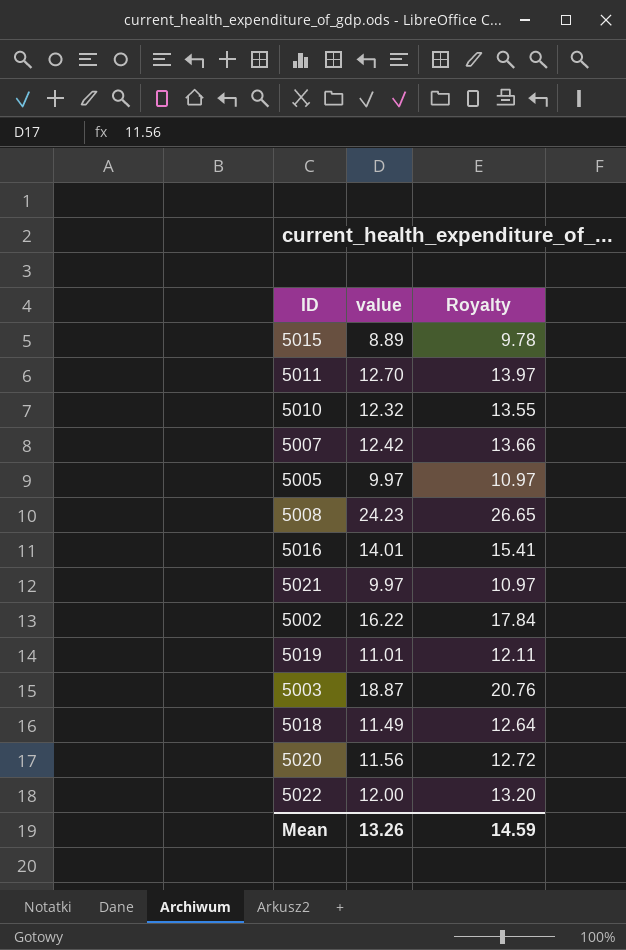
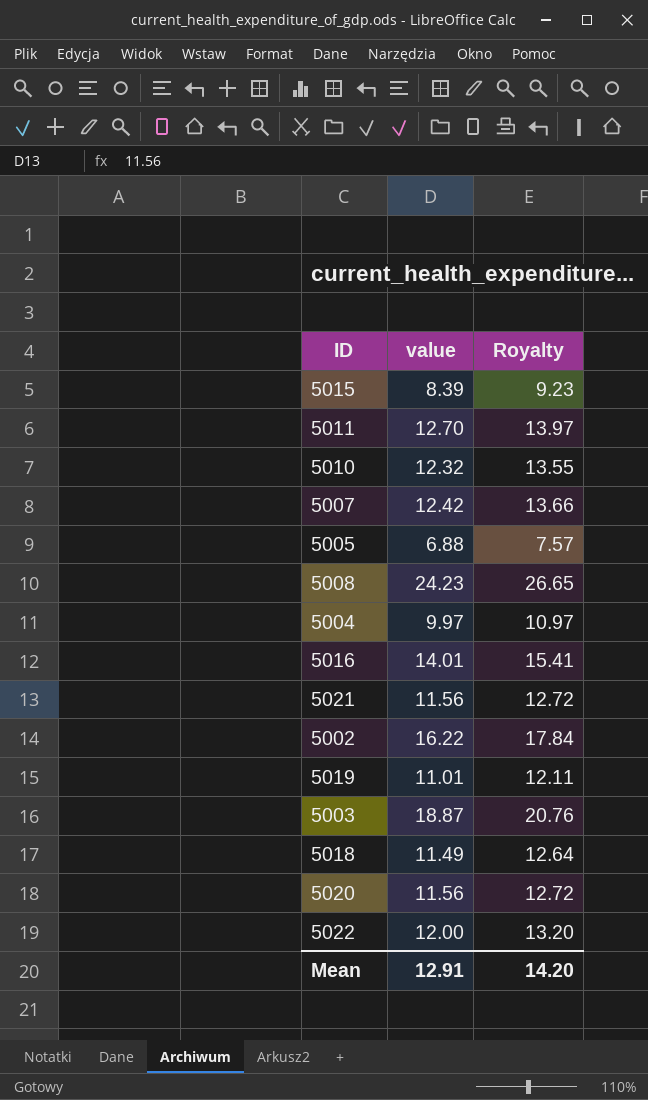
5015 | value: 8.89 -> 8.39
5015 | Royalty: 9.78 -> 9.23
5005 | value: 9.97 -> 6.88
5005 | Royalty: 10.97 -> 7.57
row 5004: none -> 9.97 | 10.97
5021 | value: 9.97 -> 11.56
5021 | Royalty: 10.97 -> 12.72
Mean | value: 13.26 -> 12.91
Mean | Royalty: 14.59 -> 14.20

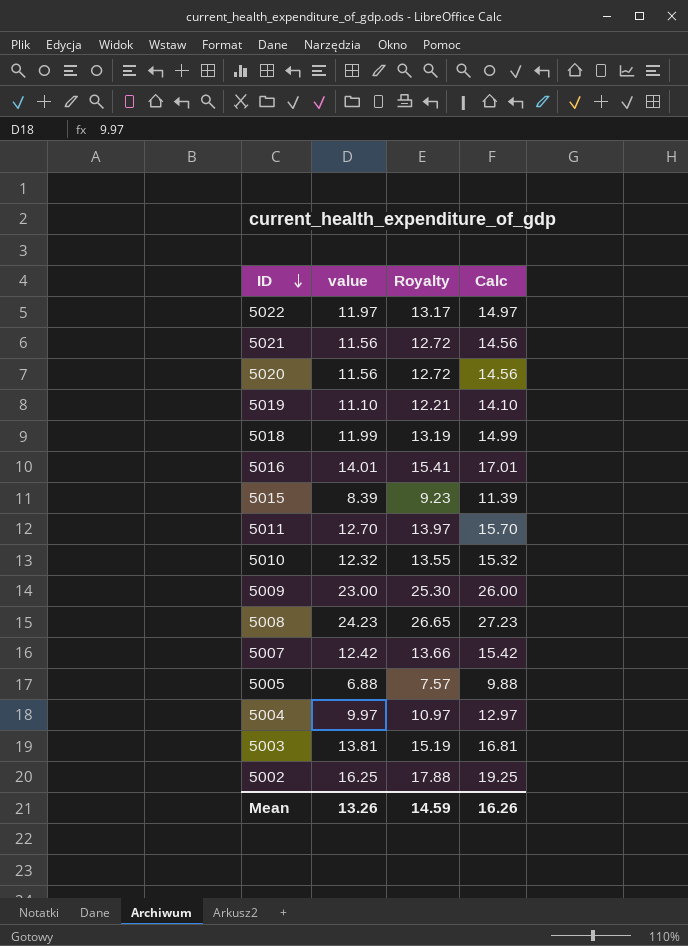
row order: none -> ID descending
column Calc | formula: none -> [value] + 3
5022 | value: 12.00 -> 11.97
5022 | Royalty: 13.20 -> 13.17
5019 | value: 11.01 -> 11.10
5019 | Royalty: 12.11 -> 12.21
5018 | value: 11.49 -> 11.99
5018 | Royalty: 12.64 -> 13.19
row 5009: none -> 23.00 | 25.30 | 26.00
5003 | value: 18.87 -> 13.81
5003 | Royalty: 20.76 -> 15.19
5002 | value: 16.22 -> 16.25
5002 | Royalty: 17.84 -> 17.88
Mean | value: 12.91 -> 13.26
Mean | Royalty: 14.20 -> 14.59

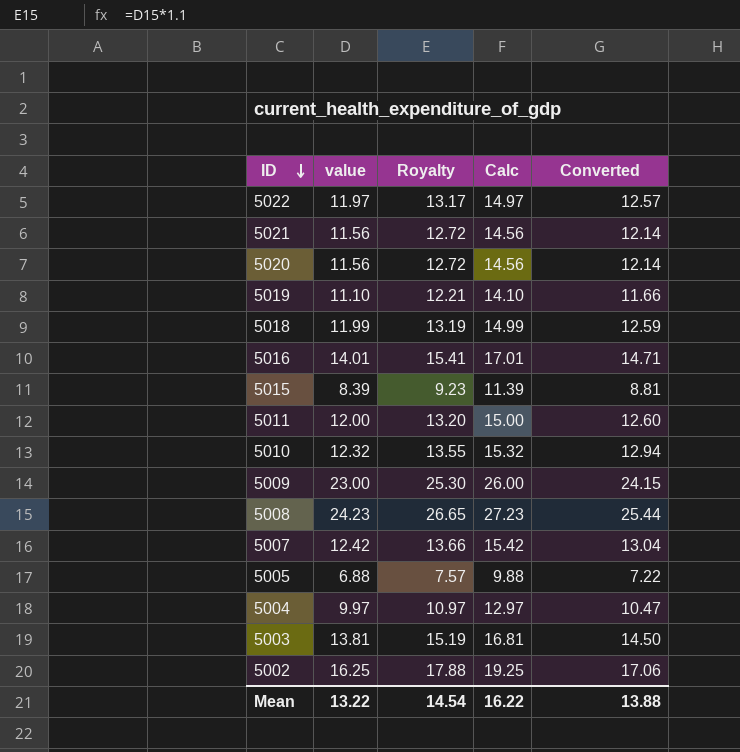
column Converted | formula: none -> [value] * 1.05
5011 | value: 12.70 -> 12.00
5011 | Royalty: 13.97 -> 13.20
5011 | Calc: 15.70 -> 15.00
Mean | value: 13.26 -> 13.22
Mean | Royalty: 14.59 -> 14.54
Mean | Calc: 16.26 -> 16.22

